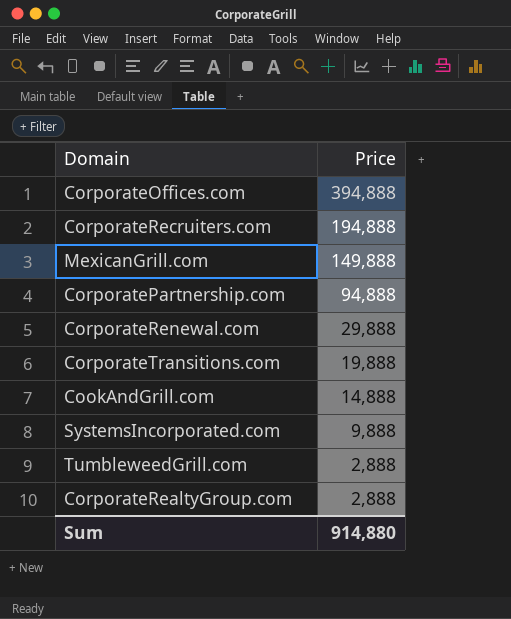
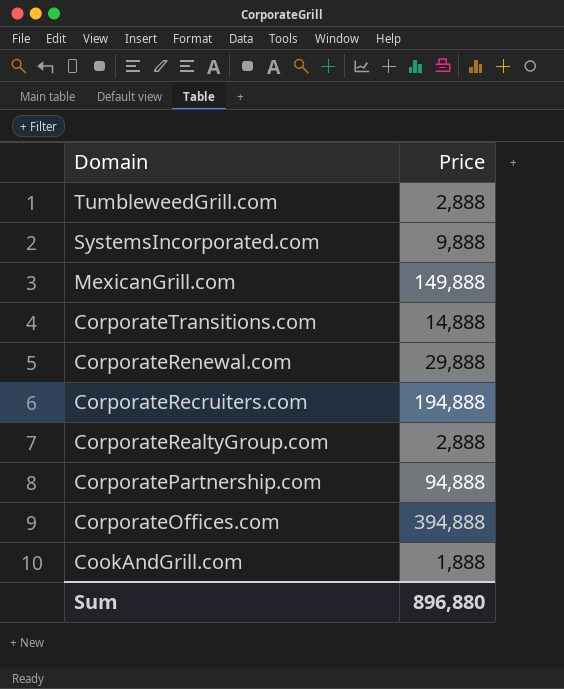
row order: Price descending -> Domain descending
CorporateTransitions.com | Price: 19,888 -> 14,888
CookAndGrill.com | Price: 14,888 -> 1,888
Sum | Price: 914,880 -> 896,880

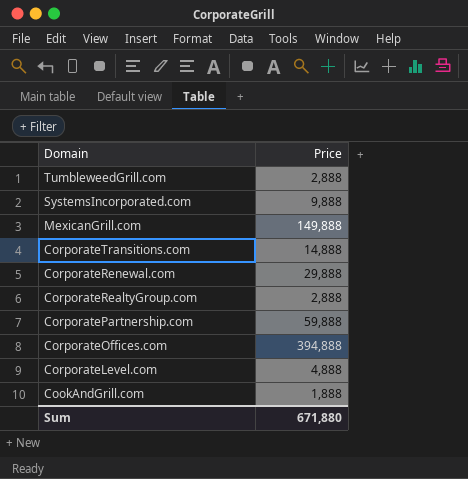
row CorporateRecruiters.com: 194,888 -> none
CorporatePartnership.com | Price: 94,888 -> 59,888
row CorporateLevel.com: none -> 4,888
Sum | Price: 896,880 -> 671,880

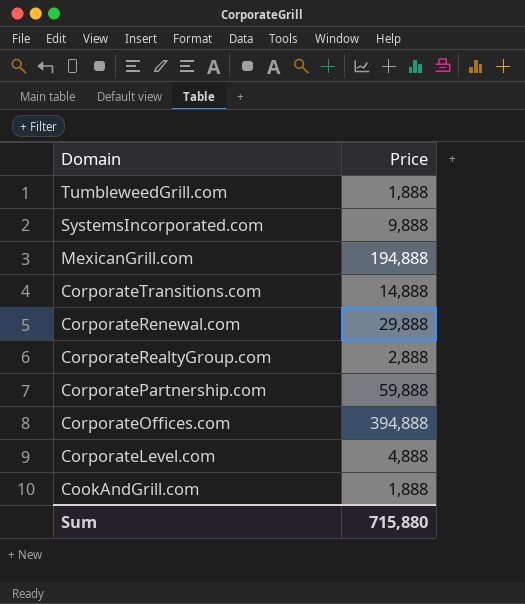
TumbleweedGrill.com | Price: 2,888 -> 1,888
MexicanGrill.com | Price: 149,888 -> 194,888
Sum | Price: 671,880 -> 715,880

